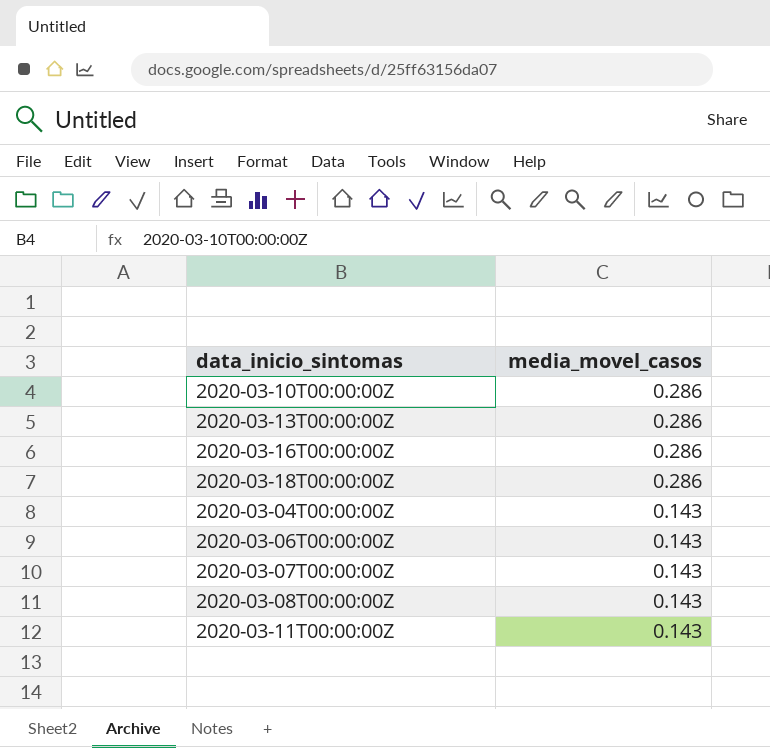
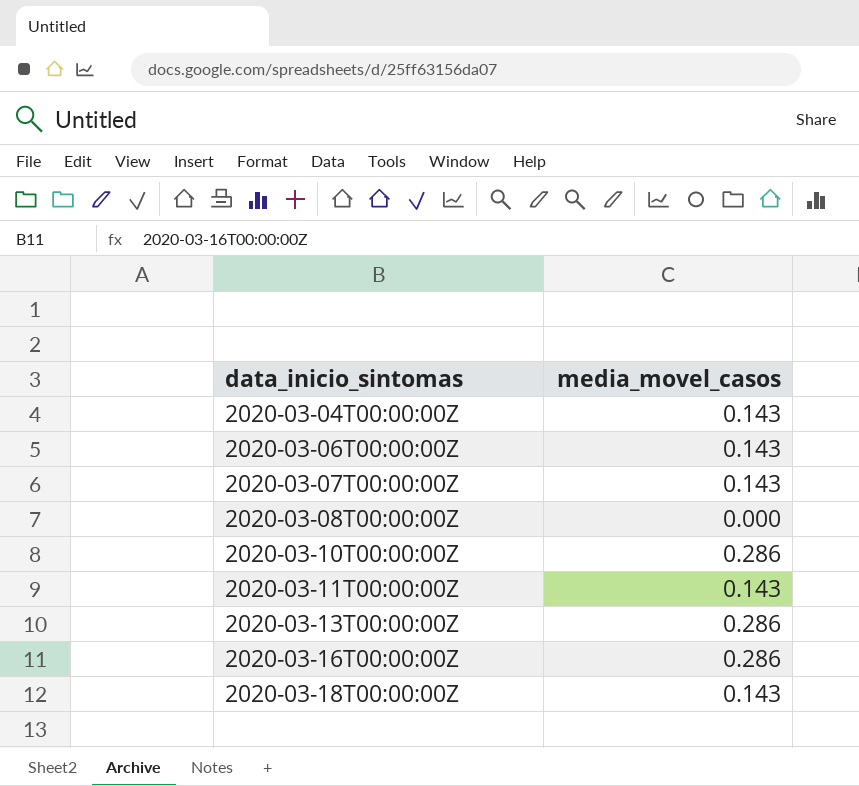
row order: media_movel_casos descending -> data_inicio_sintomas ascending
2020-03-08T00:00:00Z | media_movel_casos: 0.143 -> 0.000
2020-03-18T00:00:00Z | media_movel_casos: 0.286 -> 0.143

